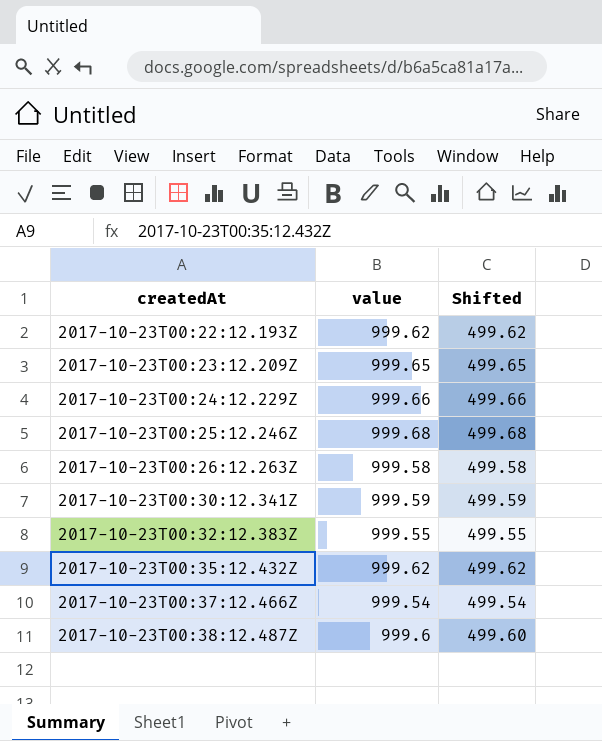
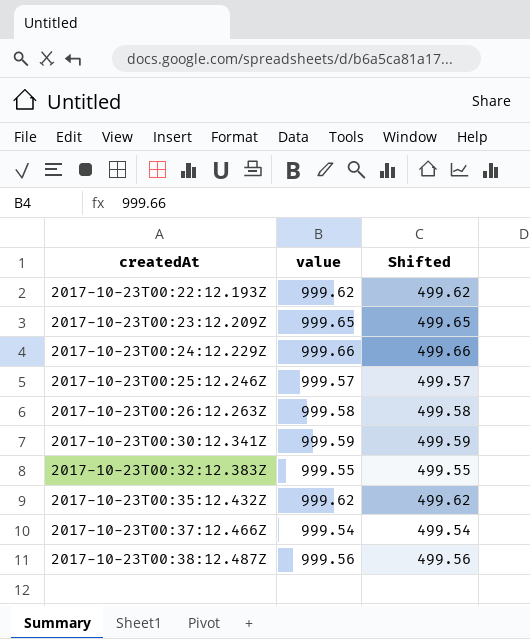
2017-10-23T00:25:12.246Z | value: 999.68 -> 999.57
2017-10-23T00:25:12.246Z | Shifted: 499.68 -> 499.57
2017-10-23T00:38:12.487Z | value: 999.6 -> 999.56
2017-10-23T00:38:12.487Z | Shifted: 499.60 -> 499.56

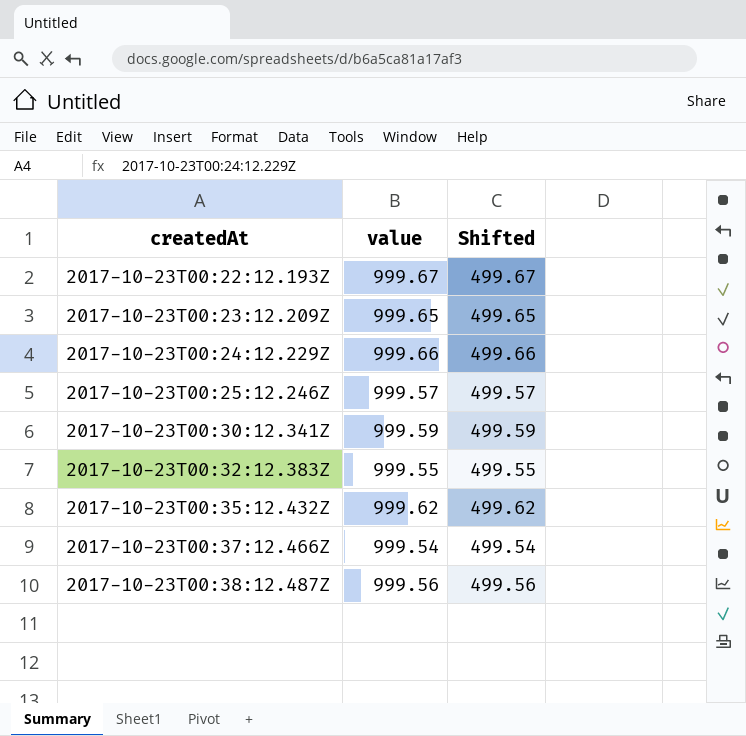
row 2017-10-23T00:26:12.263Z: 999.58 | 499.58 -> none
2017-10-23T00:22:12.193Z | value: 999.62 -> 999.67
2017-10-23T00:22:12.193Z | Shifted: 499.62 -> 499.67

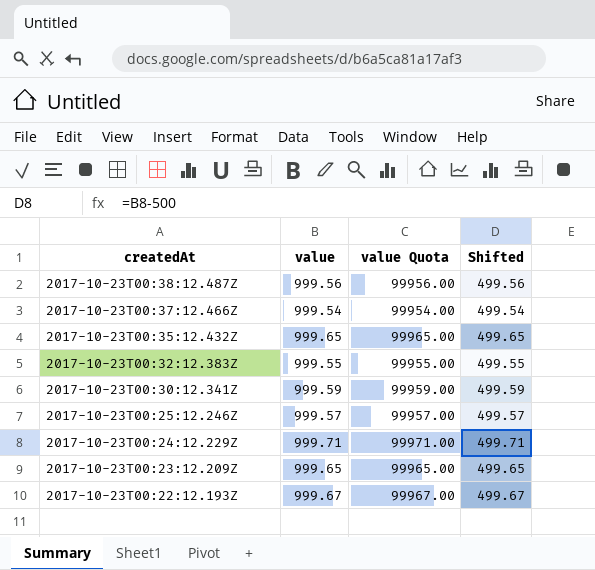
row order: createdAt ascending -> createdAt descending
column value Quota | formula: none -> [value] * 100
2017-10-23T00:35:12.432Z | value: 999.62 -> 999.65
2017-10-23T00:35:12.432Z | Shifted: 499.62 -> 499.65
2017-10-23T00:24:12.229Z | value: 999.66 -> 999.71
2017-10-23T00:24:12.229Z | Shifted: 499.66 -> 499.71

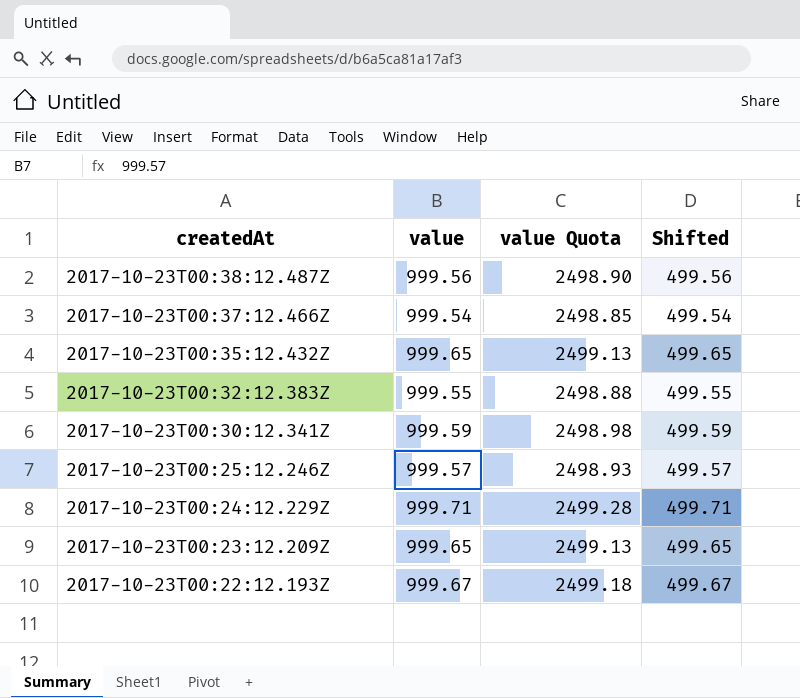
column value Quota | formula: [value] * 100 -> [value] * 2.5

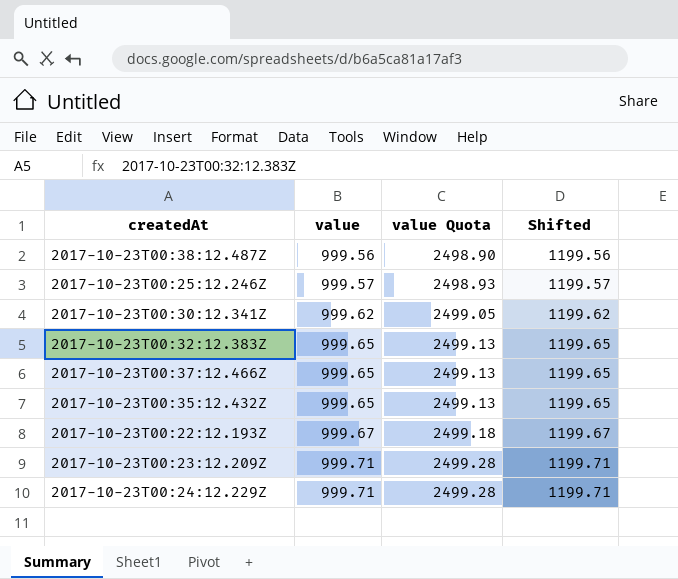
row order: createdAt descending -> value ascending
column Shifted | formula: [value] - 500 -> [value] + 200
2017-10-23T00:30:12.341Z | value: 999.59 -> 999.62
2017-10-23T00:30:12.341Z | value Quota: 2498.98 -> 2499.05
2017-10-23T00:32:12.383Z | value: 999.55 -> 999.65
2017-10-23T00:32:12.383Z | value Quota: 2498.88 -> 2499.13
2017-10-23T00:37:12.466Z | value: 999.54 -> 999.65
2017-10-23T00:37:12.466Z | value Quota: 2498.85 -> 2499.13
2017-10-23T00:23:12.209Z | value: 999.65 -> 999.71
2017-10-23T00:23:12.209Z | value Quota: 2499.13 -> 2499.28

